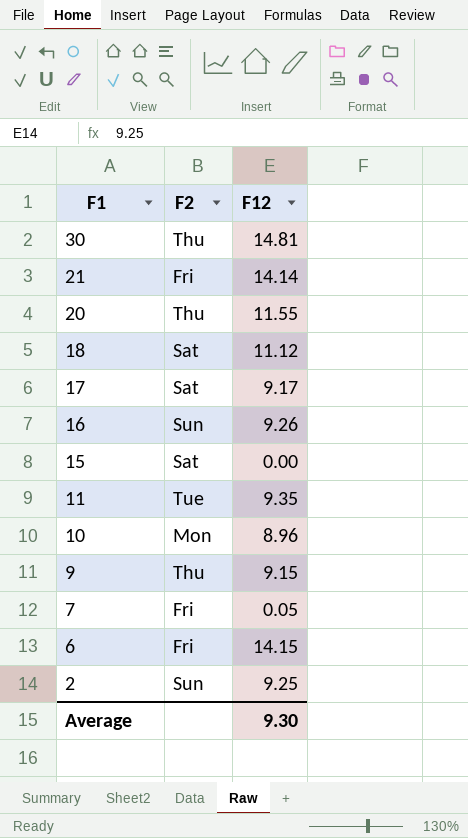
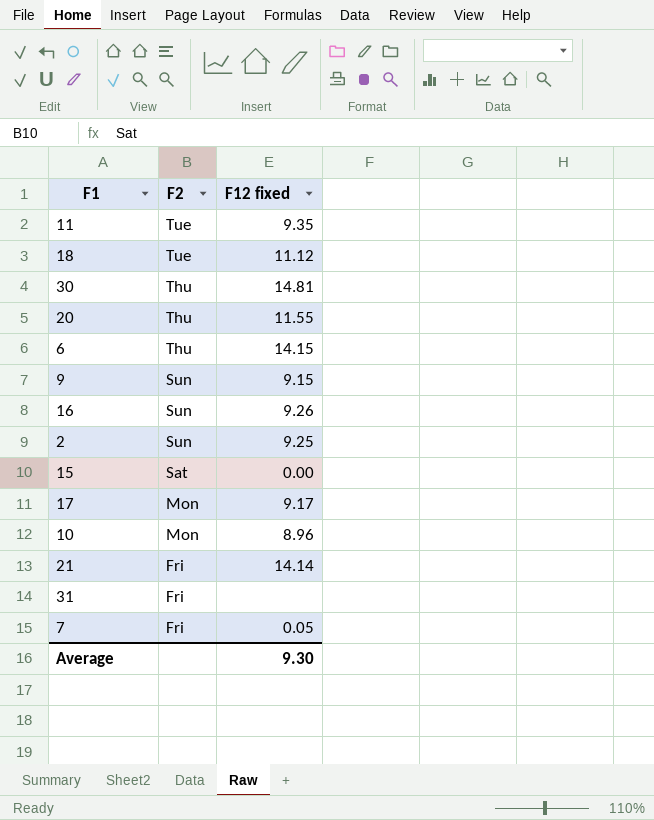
row order: F1 descending -> F2 descending
column name: F12 -> F12 fixed
18 | F2: Sat -> Tue
6 | F2: Fri -> Thu
9 | F2: Thu -> Sun
17 | F2: Sat -> Mon
row 31: none -> Fri | none

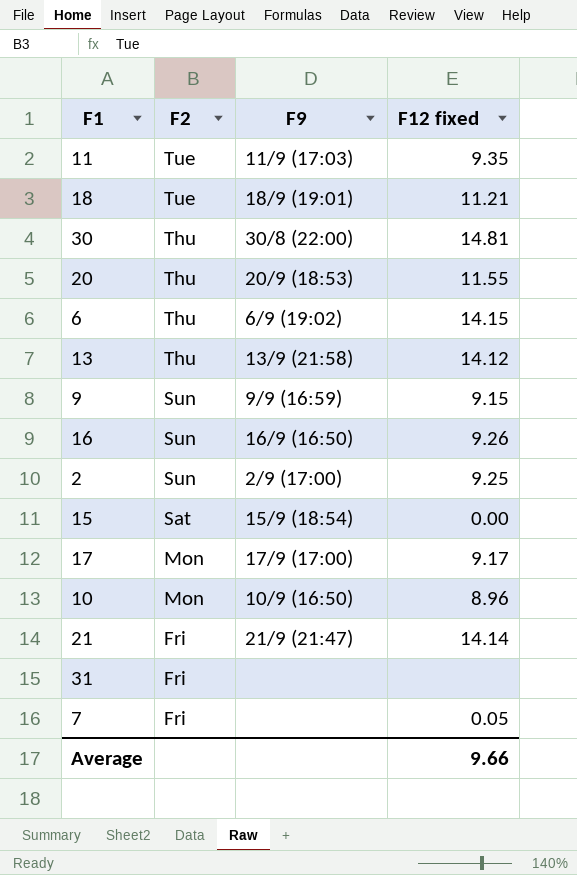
column F9 | position: none -> 3
18 | F12 fixed: 11.12 -> 11.21
row 13: none -> Thu | 13/9 (21:58) | 14.12
Average | F12 fixed: 9.30 -> 9.66

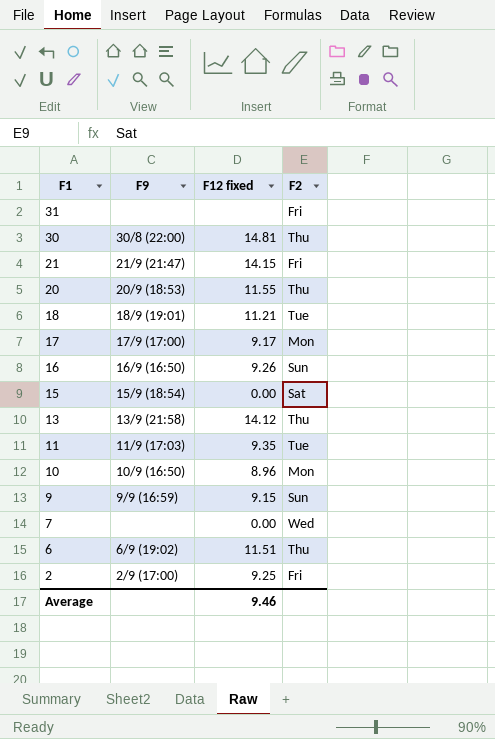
row order: F2 descending -> F1 descending
column F2 | position: 2 -> 4
21 | F12 fixed: 14.14 -> 14.15
7 | F12 fixed: 0.05 -> 0.00
7 | F2: Fri -> Wed
6 | F12 fixed: 14.15 -> 11.51
2 | F2: Sun -> Fri
Average | F12 fixed: 9.66 -> 9.46

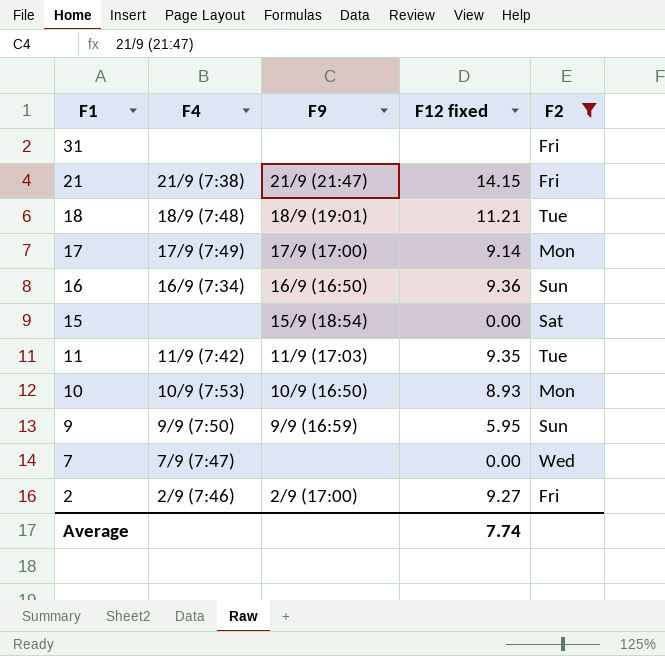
filter: none -> F2 != Thu
column F4 | position: none -> 2
17 | F12 fixed: 9.17 -> 9.14
16 | F12 fixed: 9.26 -> 9.36
10 | F12 fixed: 8.96 -> 8.93
9 | F12 fixed: 9.15 -> 5.95
2 | F12 fixed: 9.25 -> 9.27
Average | F12 fixed: 9.46 -> 7.74

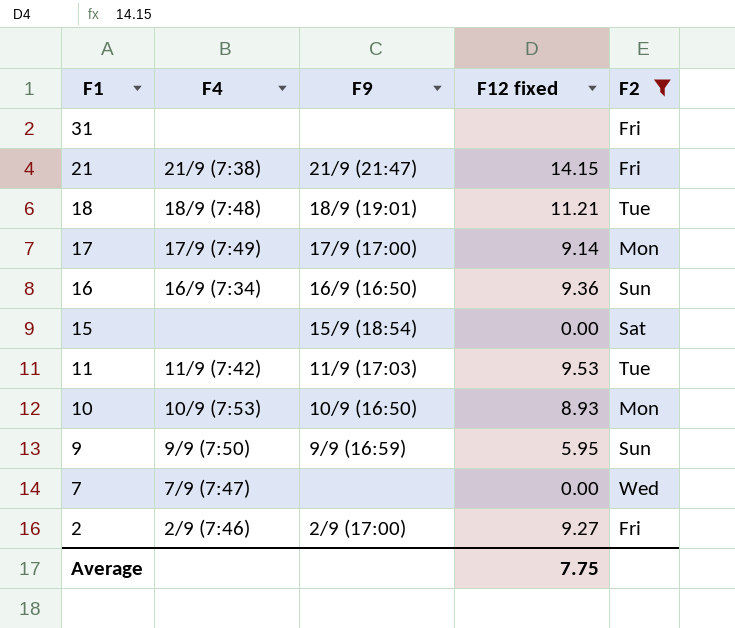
11 | F12 fixed: 9.35 -> 9.53
Average | F12 fixed: 7.74 -> 7.75

